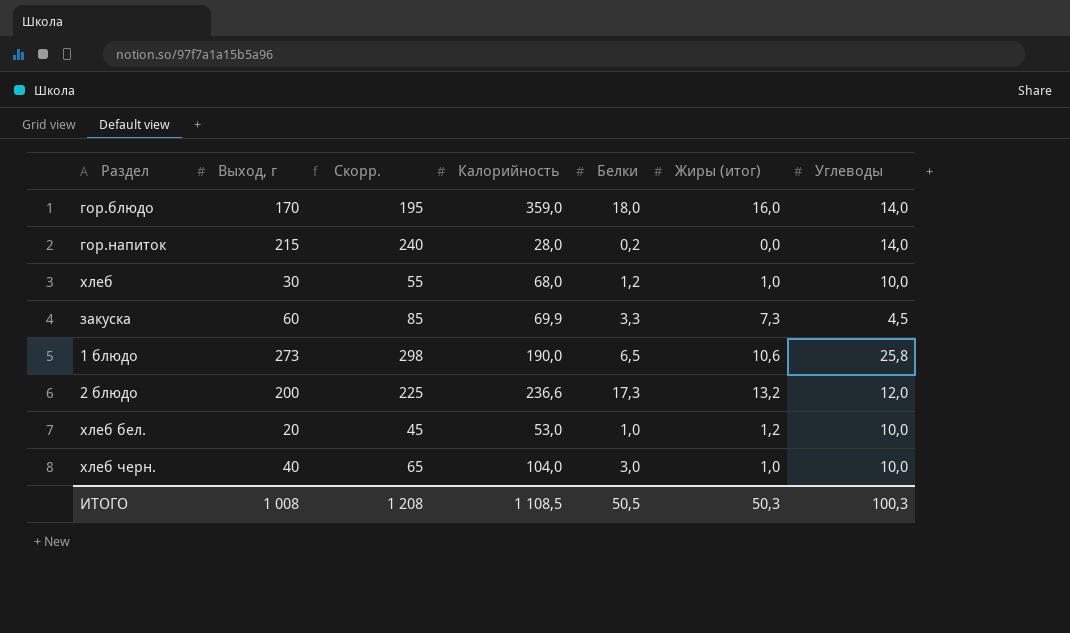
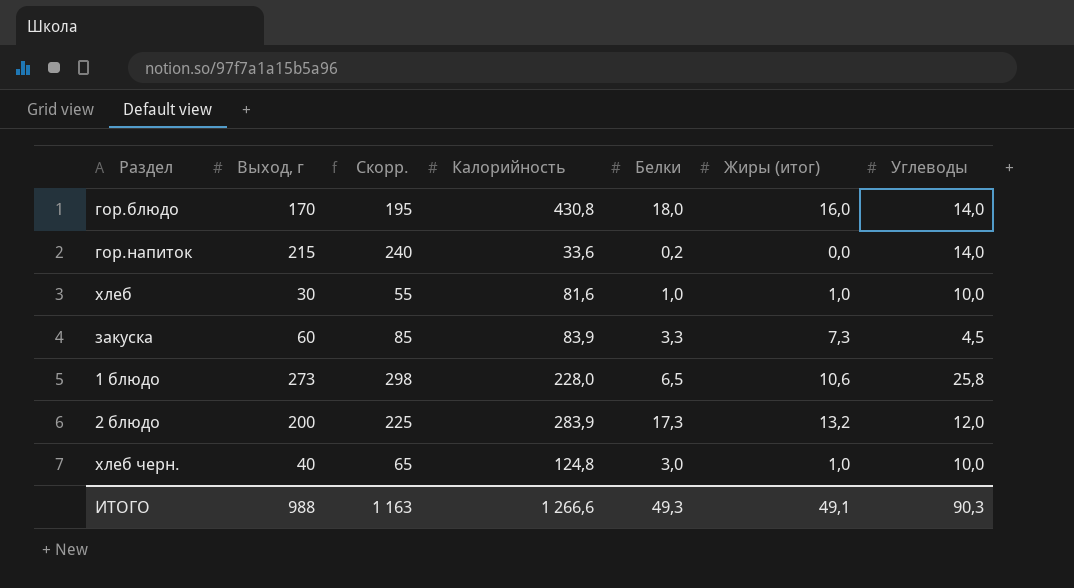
row хлеб бел.: 20 | 45 | 53,0 | 1,0 | 1,2 | 10,0 -> none
гор.блюдо | Калорийность: 359,0 -> 430,8
гор.напиток | Калорийность: 28,0 -> 33,6
хлеб | Калорийность: 68,0 -> 81,6
хлеб | Белки: 1,2 -> 1,0
закуска | Калорийность: 69,9 -> 83,9
1 блюдо | Калорийность: 190,0 -> 228,0
2 блюдо | Калорийность: 236,6 -> 283,9
хлеб черн. | Калорийность: 104,0 -> 124,8
ИТОГО | Выход, г: 1 008 -> 988
ИТОГО | Скорр.: 1 208 -> 1 163
ИТОГО | Калорийность: 1 108,5 -> 1 266,6
ИТОГО | Белки: 50,5 -> 49,3
ИТОГО | Жиры (итог): 50,3 -> 49,1
ИТОГО | Углеводы: 100,3 -> 90,3

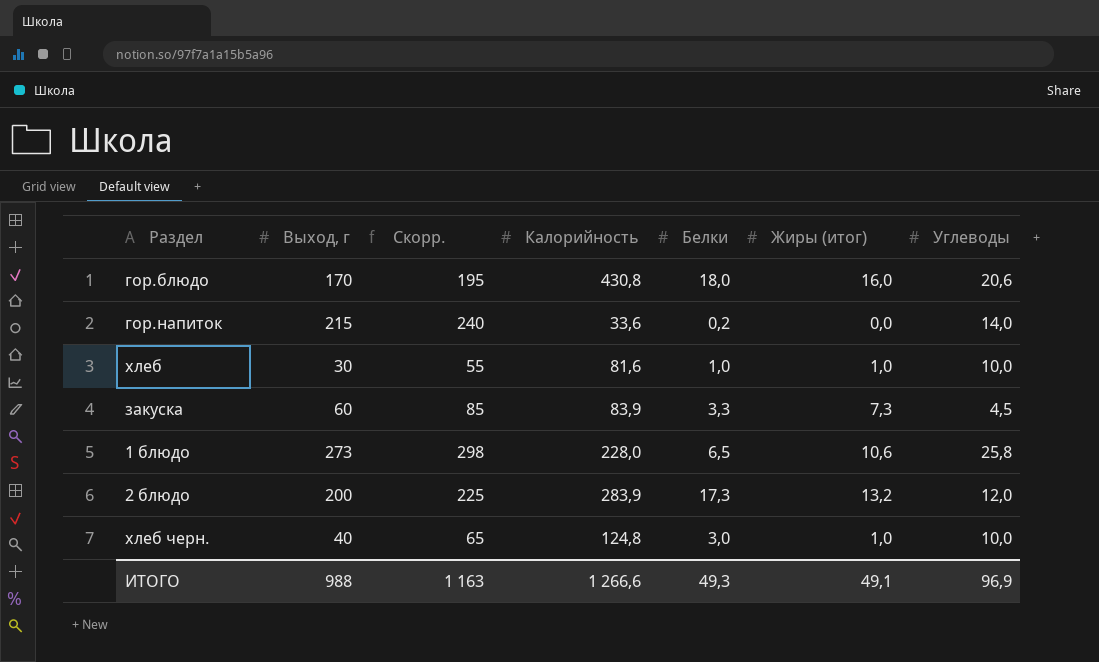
гор.блюдо | Углеводы: 14,0 -> 20,6
ИТОГО | Углеводы: 90,3 -> 96,9

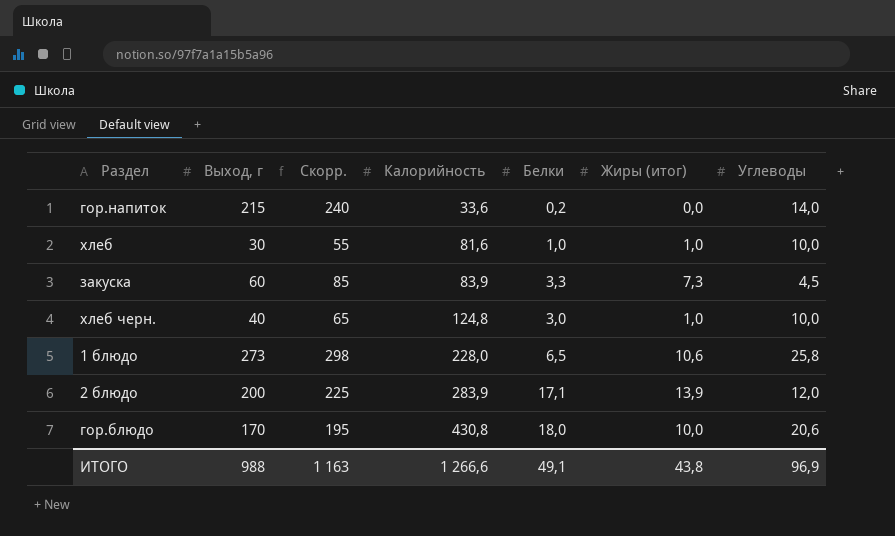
row order: none -> Калорийность ascending
2 блюдо | Белки: 17,3 -> 17,1
2 блюдо | Жиры (итог): 13,2 -> 13,9
гор.блюдо | Жиры (итог): 16,0 -> 10,0
ИТОГО | Белки: 49,3 -> 49,1
ИТОГО | Жиры (итог): 49,1 -> 43,8

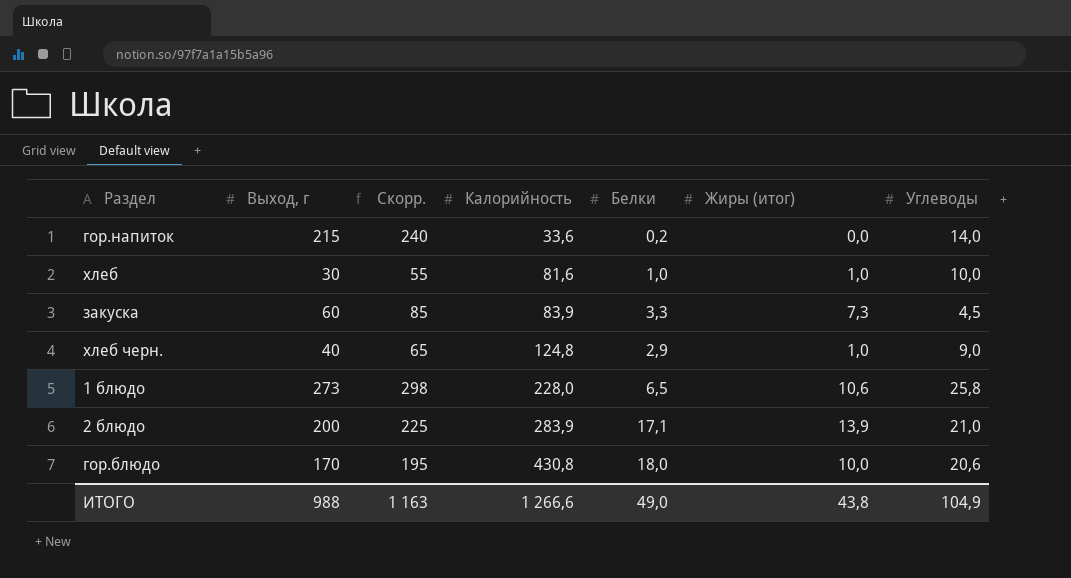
хлеб черн. | Белки: 3,0 -> 2,9
хлеб черн. | Углеводы: 10,0 -> 9,0
2 блюдо | Углеводы: 12,0 -> 21,0
ИТОГО | Белки: 49,1 -> 49,0
ИТОГО | Углеводы: 96,9 -> 104,9

